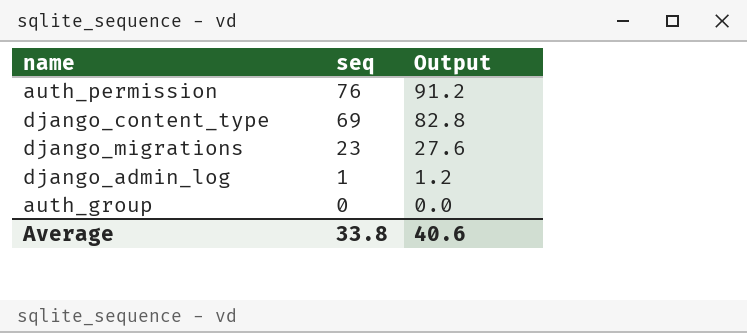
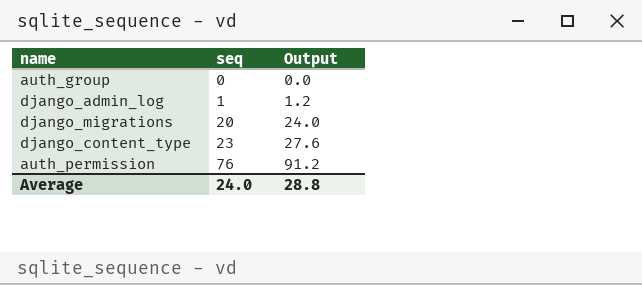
row order: seq descending -> seq ascending
django_migrations | seq: 23 -> 20
django_migrations | Output: 27.6 -> 24.0
django_content_type | seq: 69 -> 23
django_content_type | Output: 82.8 -> 27.6
Average | seq: 33.8 -> 24.0
Average | Output: 40.6 -> 28.8

